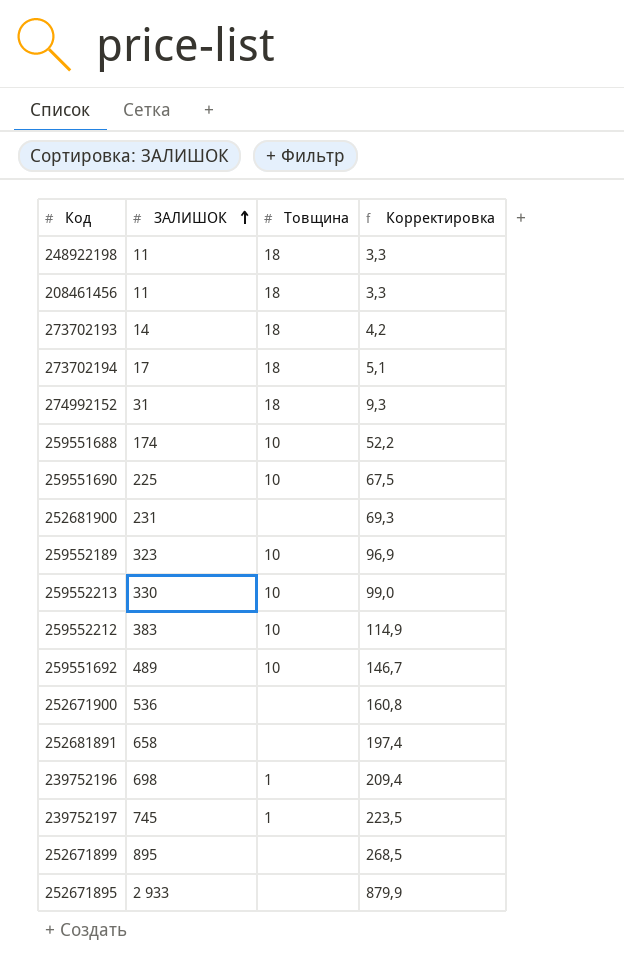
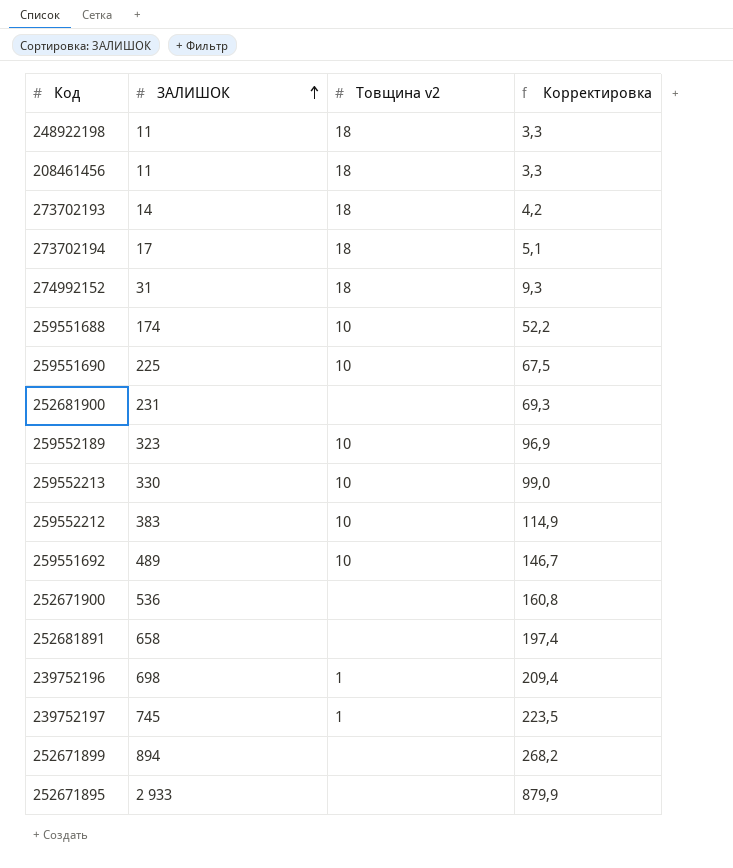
column name: Товщина -> Товщина v2
252671899 | ЗАЛИШОК: 895 -> 894
252671899 | Корректировка: 268,5 -> 268,2

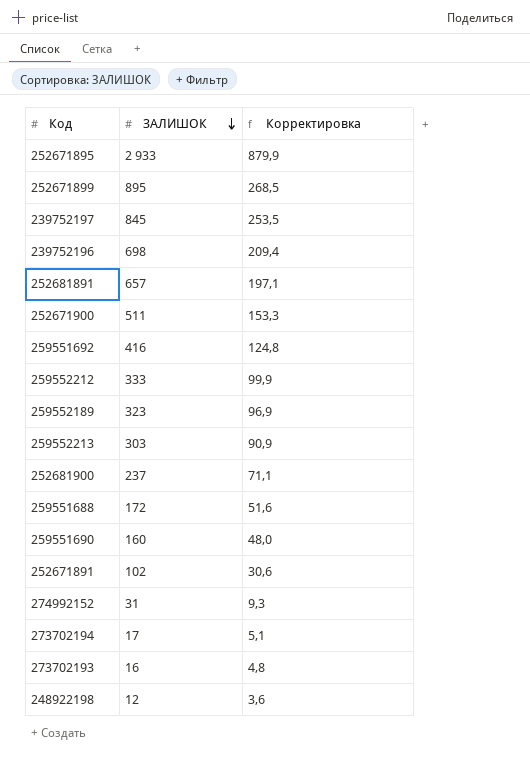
row order: ЗАЛИШОК ascending -> ЗАЛИШОК descending
column Товщина v2 | position: 3 -> none
row 208461456: 11 | 18 | 3,3 -> none
252671899 | ЗАЛИШОК: 894 -> 895
252671899 | Корректировка: 268,2 -> 268,5
239752197 | ЗАЛИШОК: 745 -> 845
239752197 | Корректировка: 223,5 -> 253,5
252681891 | ЗАЛИШОК: 658 -> 657
252681891 | Корректировка: 197,4 -> 197,1
252671900 | ЗАЛИШОК: 536 -> 511
252671900 | Корректировка: 160,8 -> 153,3
259551692 | ЗАЛИШОК: 489 -> 416
259551692 | Корректировка: 146,7 -> 124,8
259552212 | ЗАЛИШОК: 383 -> 333
259552212 | Корректировка: 114,9 -> 99,9
259552213 | ЗАЛИШОК: 330 -> 303
259552213 | Корректировка: 99,0 -> 90,9
252681900 | ЗАЛИШОК: 231 -> 237
252681900 | Корректировка: 69,3 -> 71,1
259551688 | ЗАЛИШОК: 174 -> 172
259551688 | Корректировка: 52,2 -> 51,6
259551690 | ЗАЛИШОК: 225 -> 160
259551690 | Корректировка: 67,5 -> 48,0
row 252671891: none -> 102 | 30,6
273702193 | ЗАЛИШОК: 14 -> 16
273702193 | Корректировка: 4,2 -> 4,8
248922198 | ЗАЛИШОК: 11 -> 12
248922198 | Корректировка: 3,3 -> 3,6

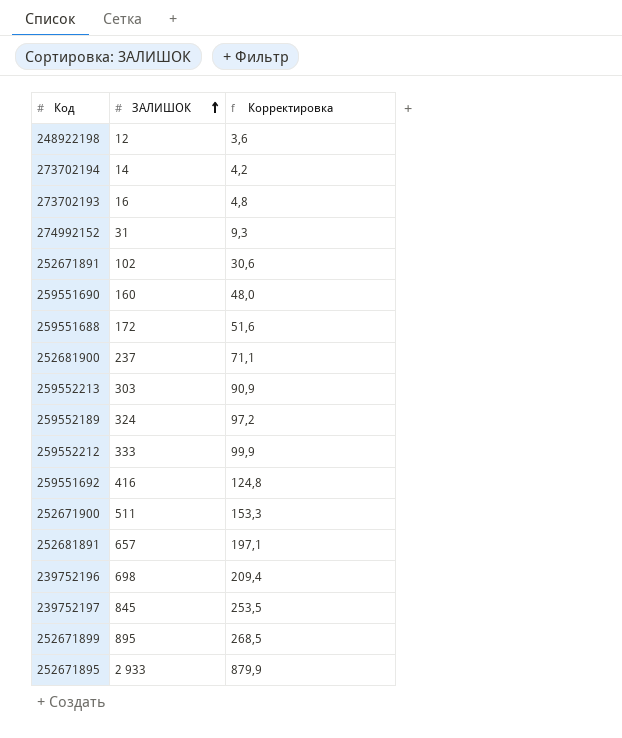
row order: ЗАЛИШОК descending -> ЗАЛИШОК ascending
273702194 | ЗАЛИШОК: 17 -> 14
273702194 | Корректировка: 5,1 -> 4,2
259552189 | ЗАЛИШОК: 323 -> 324
259552189 | Корректировка: 96,9 -> 97,2

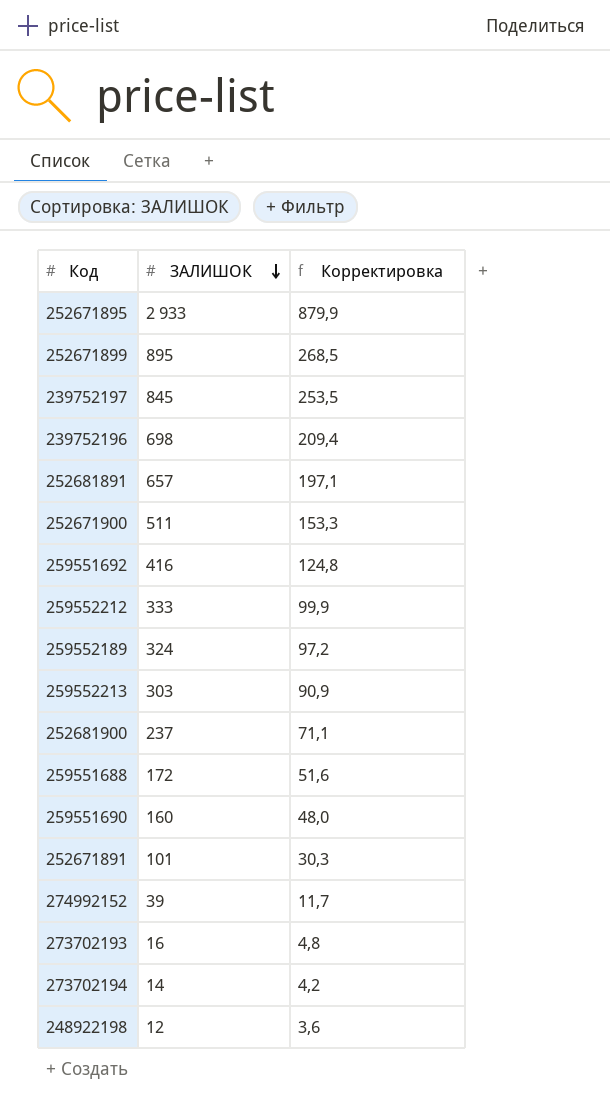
row order: ЗАЛИШОК ascending -> ЗАЛИШОК descending
252671891 | ЗАЛИШОК: 102 -> 101
252671891 | Корректировка: 30,6 -> 30,3
274992152 | ЗАЛИШОК: 31 -> 39
274992152 | Корректировка: 9,3 -> 11,7

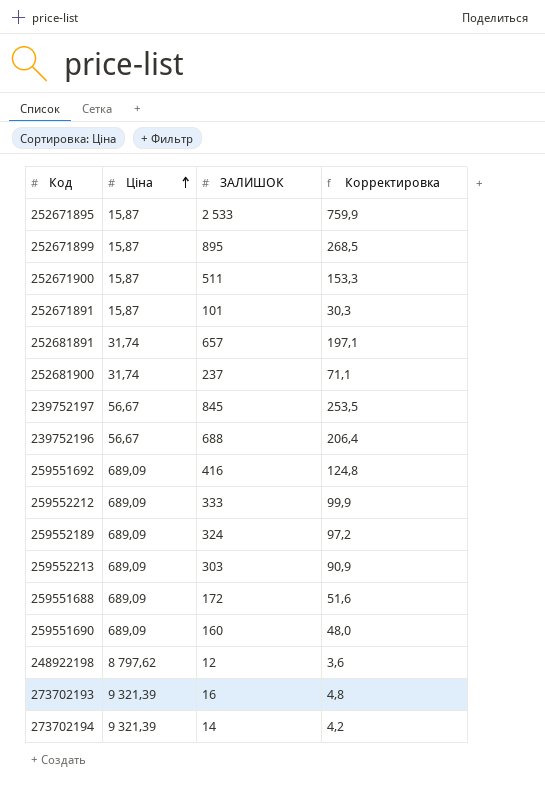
row order: ЗАЛИШОК descending -> Ціна ascending
column Ціна | position: none -> 2
row 274992152: 39 | 11,7 -> none
252671895 | ЗАЛИШОК: 2 933 -> 2 533
252671895 | Корректировка: 879,9 -> 759,9
239752196 | ЗАЛИШОК: 698 -> 688
239752196 | Корректировка: 209,4 -> 206,4

